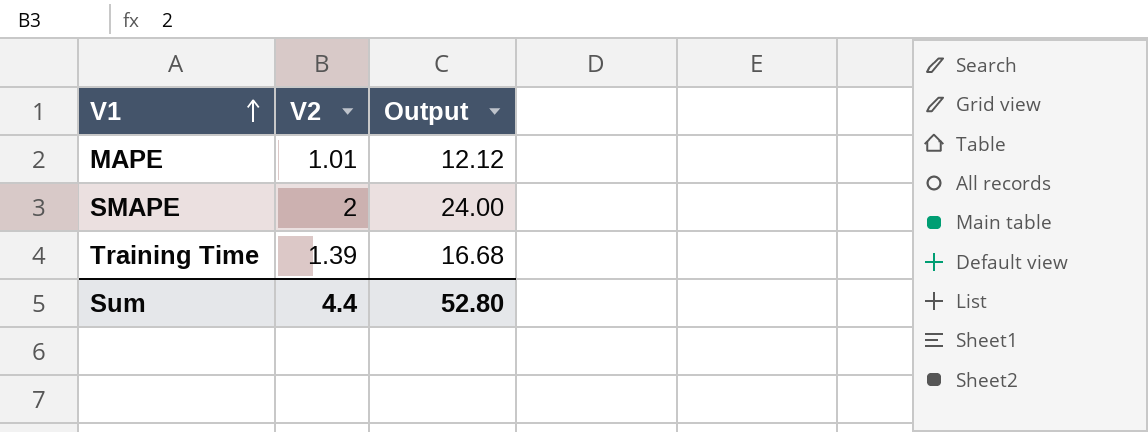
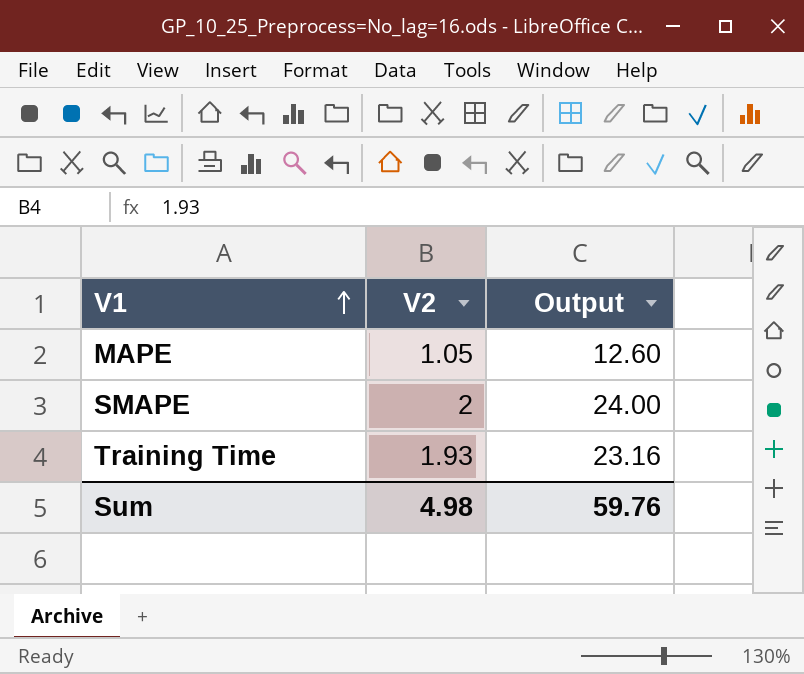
MAPE | V2: 1.01 -> 1.05
MAPE | Output: 12.12 -> 12.60
Training Time | V2: 1.39 -> 1.93
Training Time | Output: 16.68 -> 23.16
Sum | V2: 4.4 -> 4.98
Sum | Output: 52.80 -> 59.76

